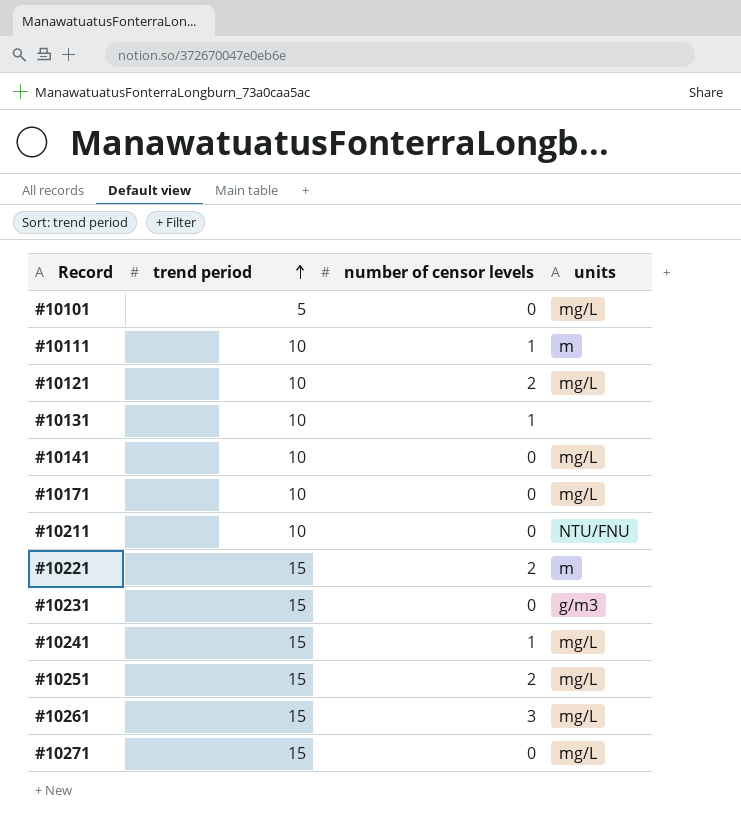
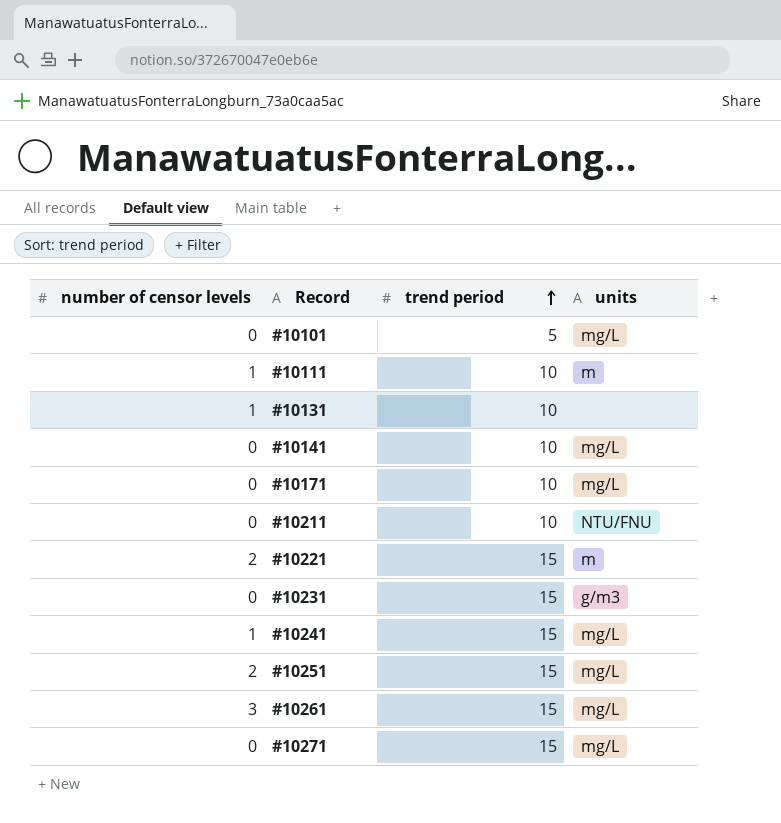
column number of censor levels | position: 3 -> 1
row #10121: 10 | 2 | mg/L -> none

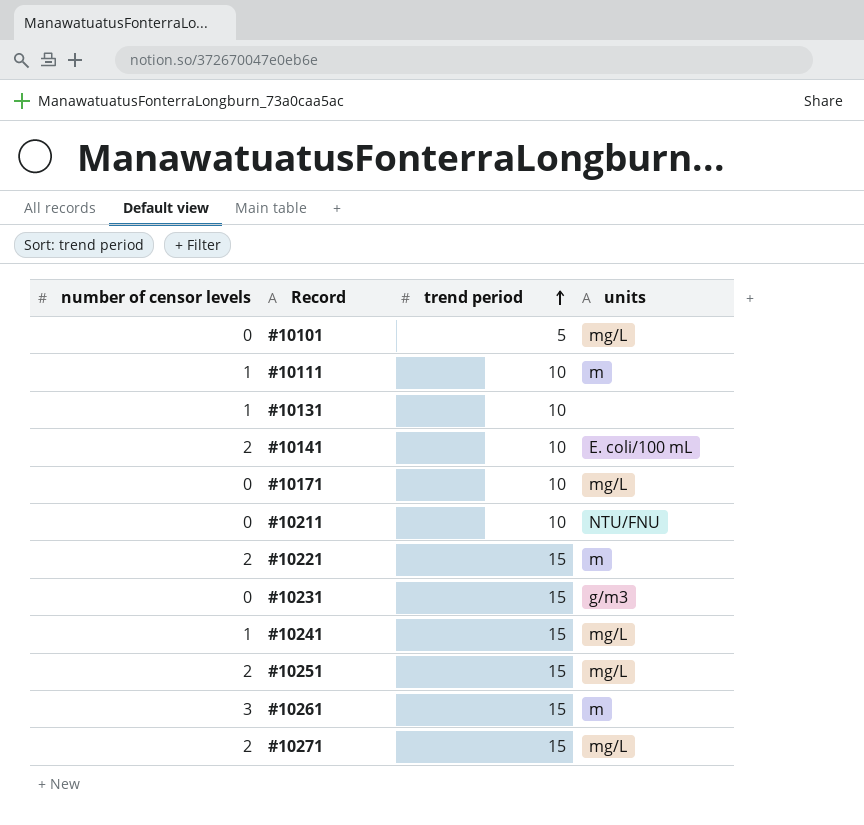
#10141 | number of censor levels: 0 -> 2
#10141 | units: mg/L -> E. coli/100 mL
#10261 | units: mg/L -> m
#10271 | number of censor levels: 0 -> 2

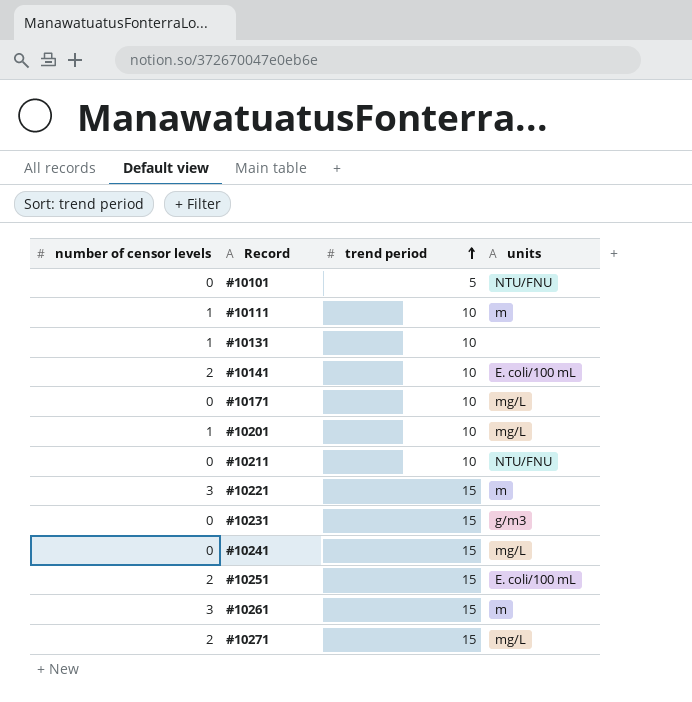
#10101 | units: mg/L -> NTU/FNU
row #10201: none -> 1 | 10 | mg/L
#10221 | number of censor levels: 2 -> 3
#10241 | number of censor levels: 1 -> 0
#10251 | units: mg/L -> E. coli/100 mL

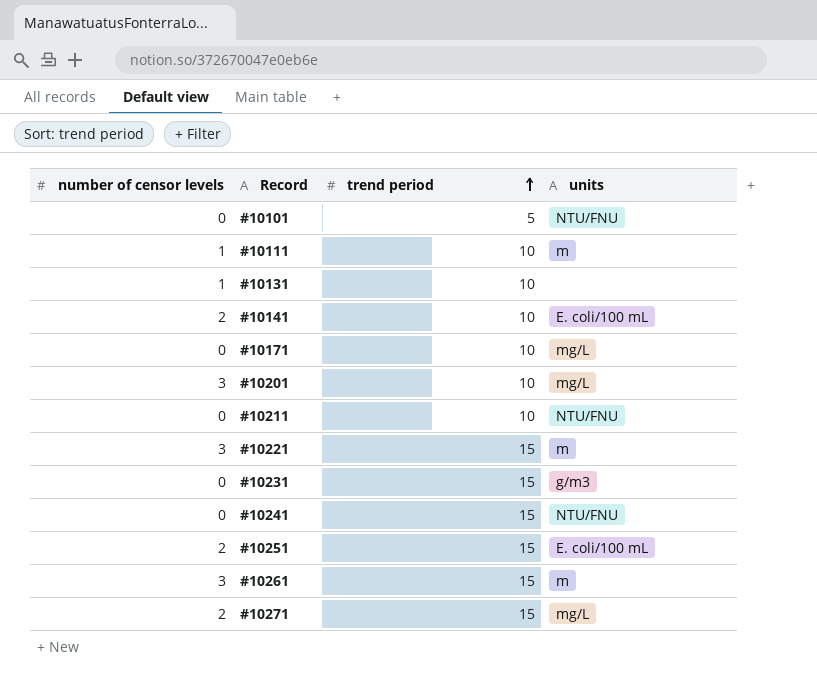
#10201 | number of censor levels: 1 -> 3
#10241 | units: mg/L -> NTU/FNU

